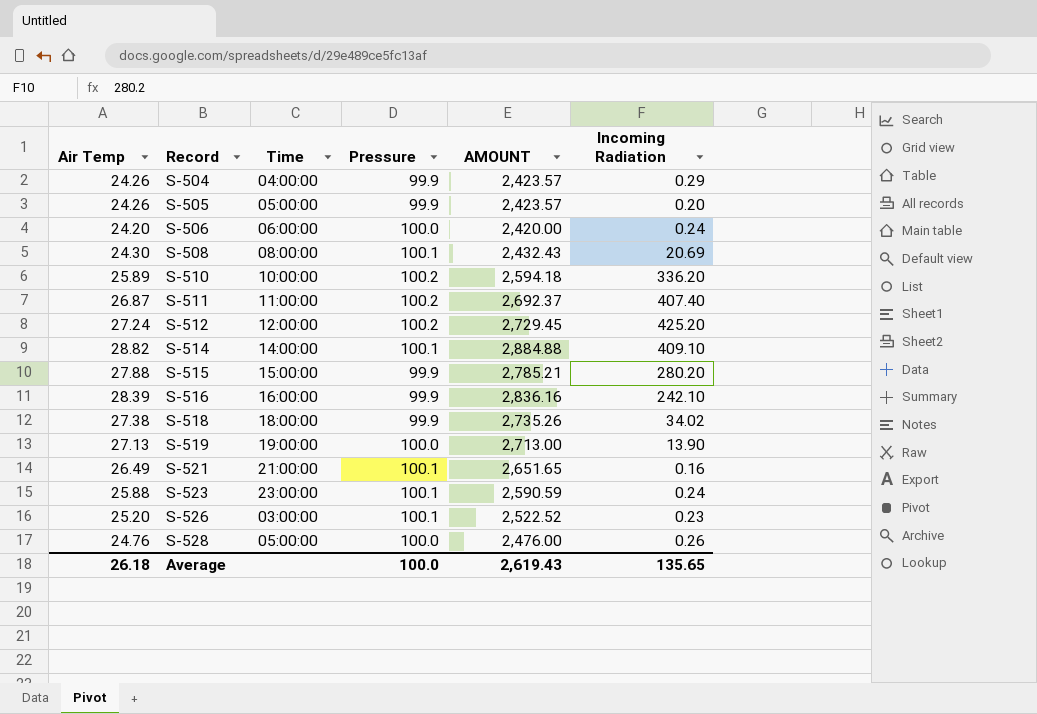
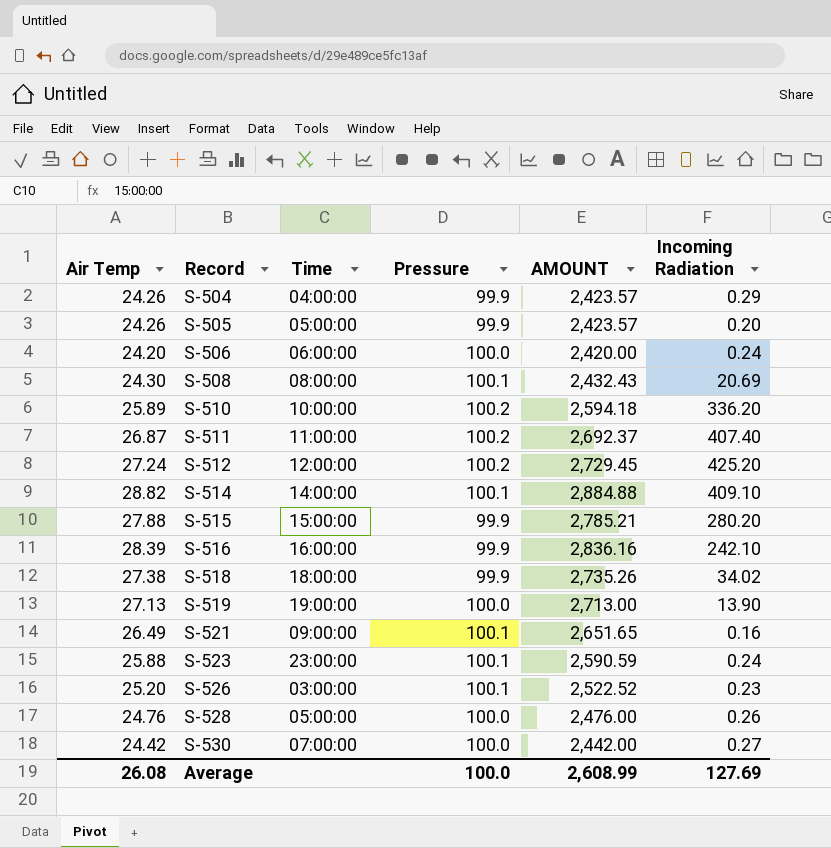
S-521 | Time: 21:00:00 -> 09:00:00
row S-530: none -> 24.42 | 07:00:00 | 100.0 | 2,442.00 | 0.27
Average | Air Temp: 26.18 -> 26.08
Average | AMOUNT: 2,619.43 -> 2,608.99
Average | Incoming Radiation: 135.65 -> 127.69

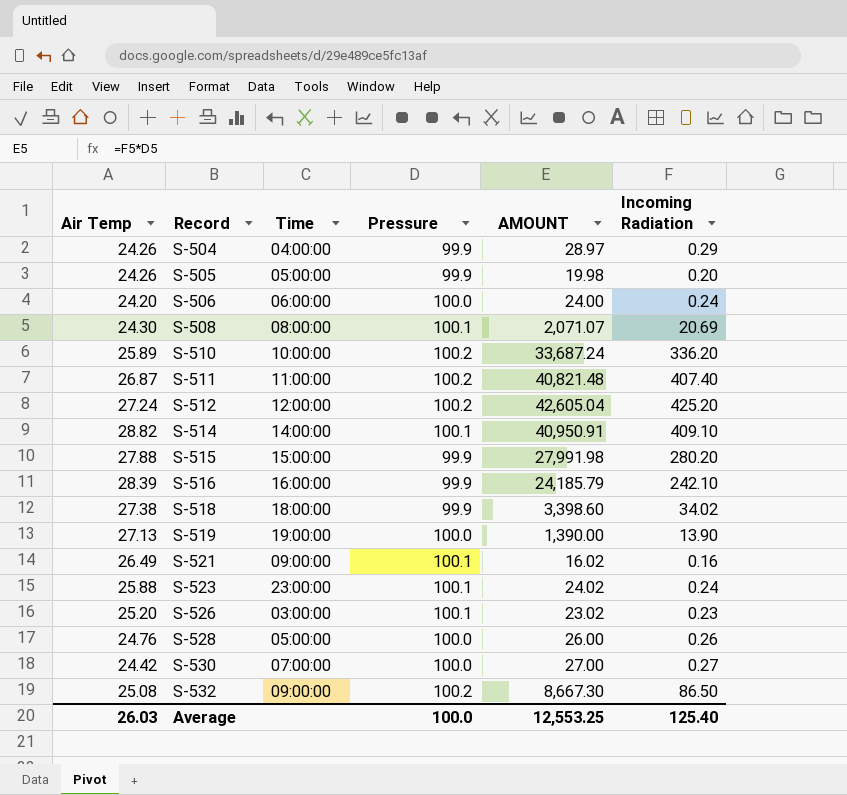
column AMOUNT | formula: [Air Temp] * [Pressure] -> [Pressure] * [Incoming Radiation]
row S-532: none -> 25.08 | 09:00:00 | 100.2 | 8,667.30 | 86.50
Average | Air Temp: 26.08 -> 26.03
Average | AMOUNT: 2,608.99 -> 12,553.25
Average | Incoming Radiation: 127.69 -> 125.40

